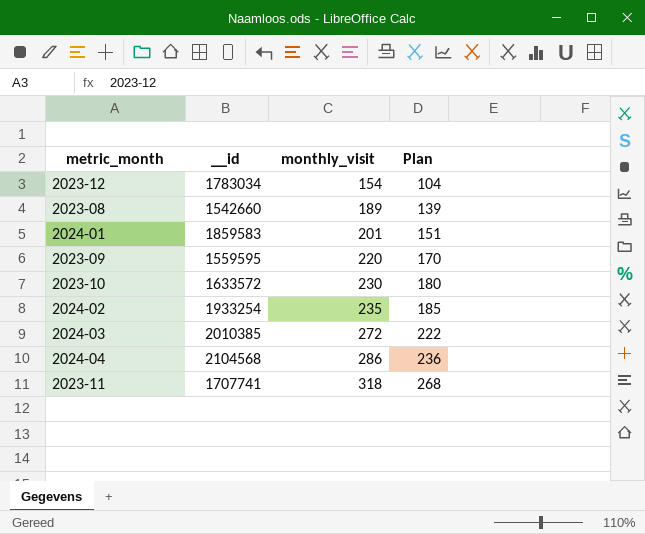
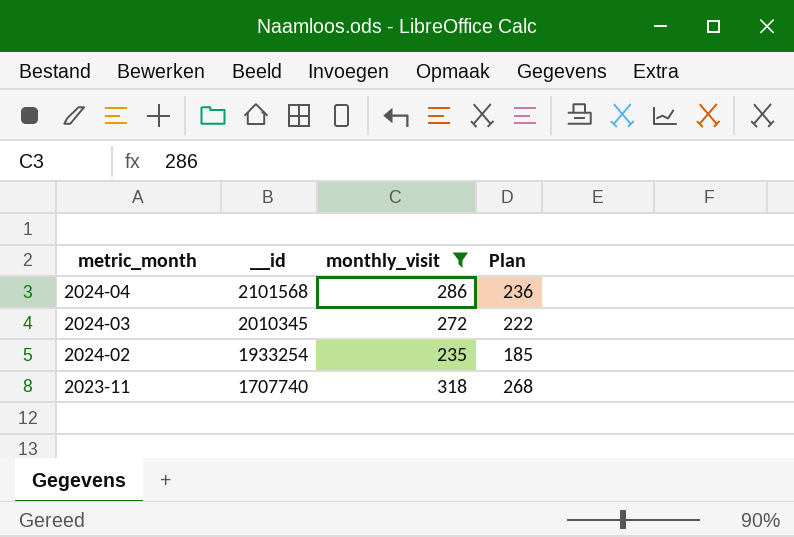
filter: none -> monthly_visit >= 235
row order: monthly_visit ascending -> metric_month descending
2024-04 | __id: 2104568 -> 2101568
2024-03 | __id: 2010385 -> 2010345
2023-11 | __id: 1707741 -> 1707740

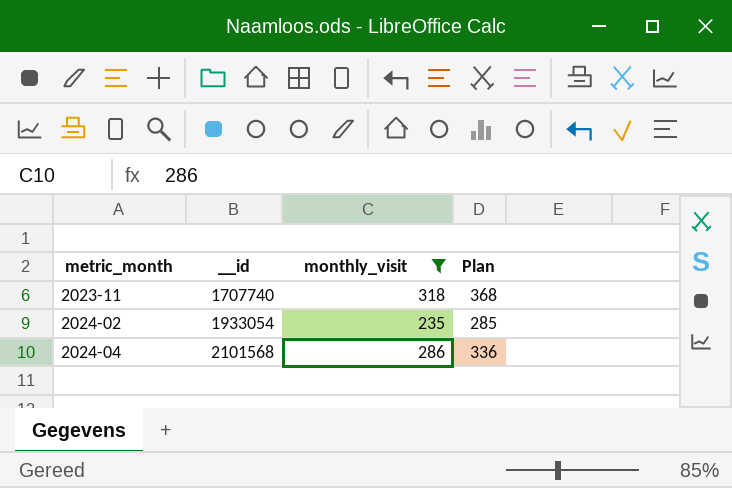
row order: metric_month descending -> metric_month ascending
column Plan | formula: [monthly_visit] - 50 -> [monthly_visit] + 50
row 2024-03: 2010345 | 272 | 222 -> none
2024-02 | __id: 1933254 -> 1933054

